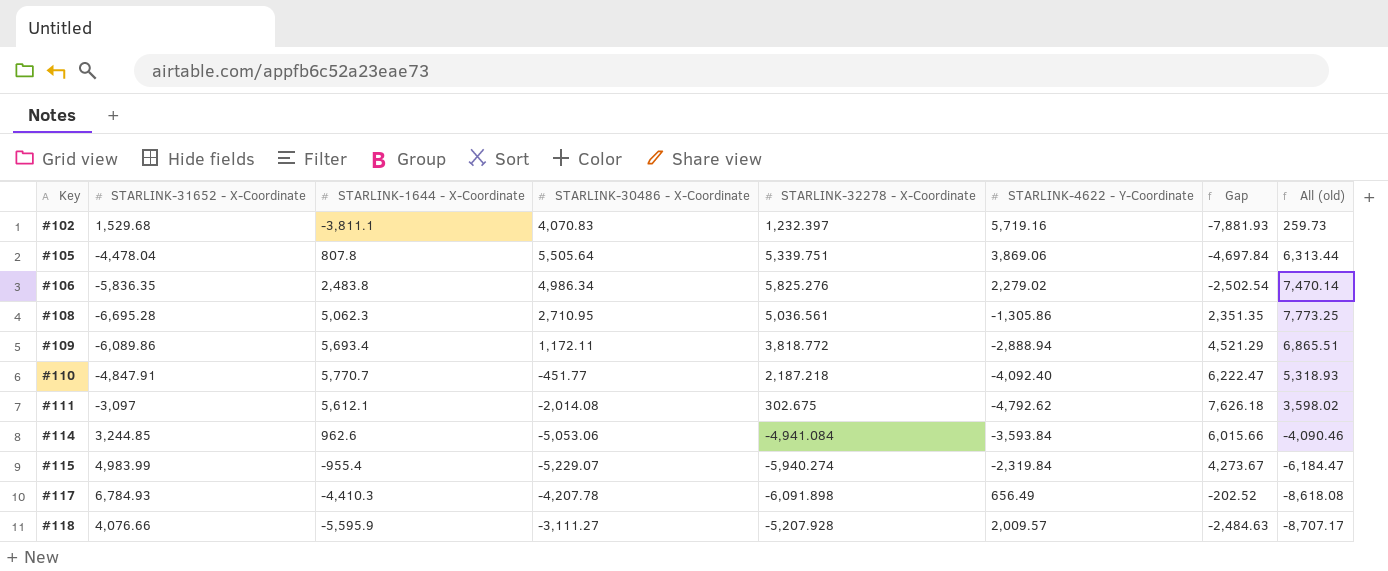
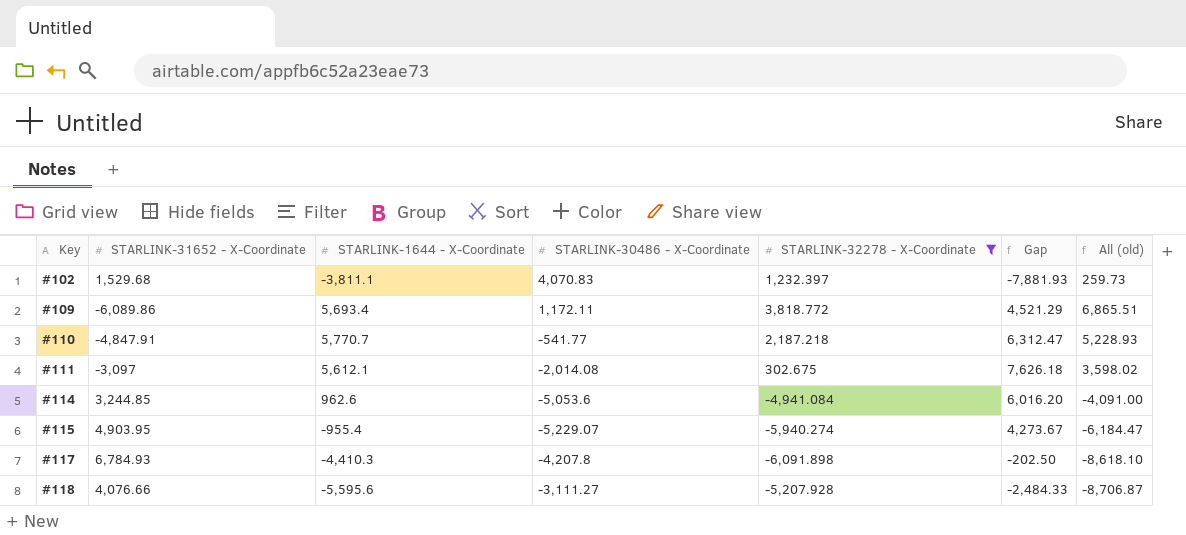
filter: none -> STARLINK-32278 - X-Coordinate <= 3,818.772
column STARLINK-4622 - Y-Coordinate | position: 6 -> none
#110 | STARLINK-30486 - X-Coordinate: -451.77 -> -541.77
#110 | Gap: 6,222.47 -> 6,312.47
#110 | All (old): 5,318.93 -> 5,228.93
#114 | STARLINK-30486 - X-Coordinate: -5,053.06 -> -5,053.6
#114 | Gap: 6,015.66 -> 6,016.20
#114 | All (old): -4,090.46 -> -4,091.00
#115 | STARLINK-31652 - X-Coordinate: 4,983.99 -> 4,903.95
#117 | STARLINK-30486 - X-Coordinate: -4,207.78 -> -4,207.8
#117 | Gap: -202.52 -> -202.50
#117 | All (old): -8,618.08 -> -8,618.10
#118 | STARLINK-1644 - X-Coordinate: -5,595.9 -> -5,595.6
#118 | Gap: -2,484.63 -> -2,484.33
#118 | All (old): -8,707.17 -> -8,706.87

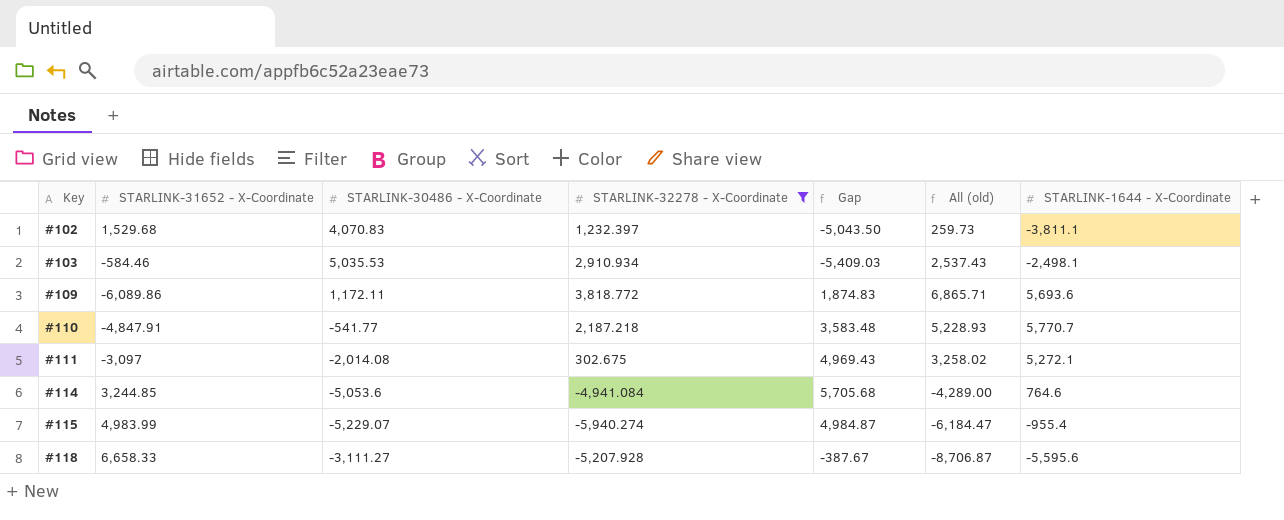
column Gap | formula: [STARLINK-1644 - X-Coordinate] - [STARLINK-30486 - X-Coordinate] -> [STARLINK-1644 - X-Coordinate] - [STARLINK-32278 - X-Coordinate]
column STARLINK-1644 - X-Coordinate | position: 3 -> 7
row #117: 6,784.93 | -4,410.3 | -4,207.8 | -6,091.898 | -202.50 | -8,618.10 -> none
row #103: none -> -584.46 | 5,035.53 | 2,910.934 | -5,409.03 | 2,537.43 | -2,498.1
#109 | All (old): 6,865.51 -> 6,865.71
#109 | STARLINK-1644 - X-Coordinate: 5,693.4 -> 5,693.6
#111 | All (old): 3,598.02 -> 3,258.02
#111 | STARLINK-1644 - X-Coordinate: 5,612.1 -> 5,272.1
#114 | All (old): -4,091.00 -> -4,289.00
#114 | STARLINK-1644 - X-Coordinate: 962.6 -> 764.6
#115 | STARLINK-31652 - X-Coordinate: 4,903.95 -> 4,983.99
#118 | STARLINK-31652 - X-Coordinate: 4,076.66 -> 6,658.33

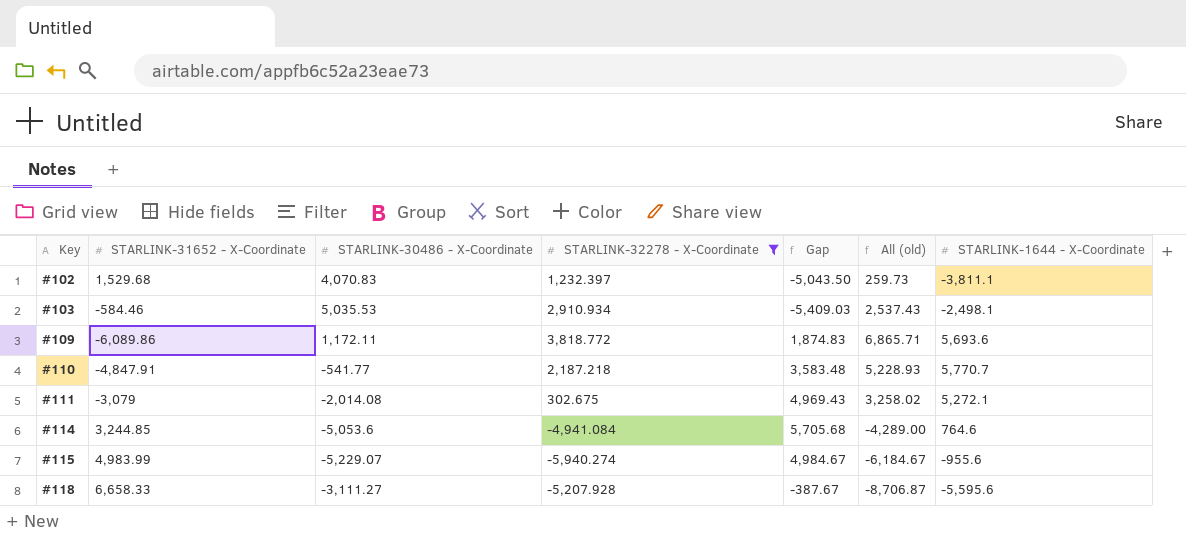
#111 | STARLINK-31652 - X-Coordinate: -3,097 -> -3,079
#115 | Gap: 4,984.87 -> 4,984.67
#115 | All (old): -6,184.47 -> -6,184.67
#115 | STARLINK-1644 - X-Coordinate: -955.4 -> -955.6

